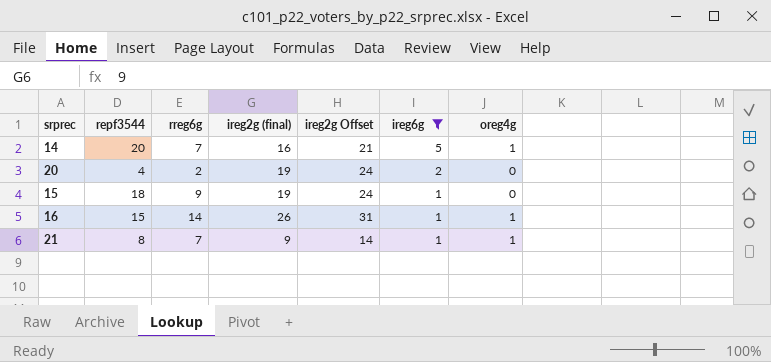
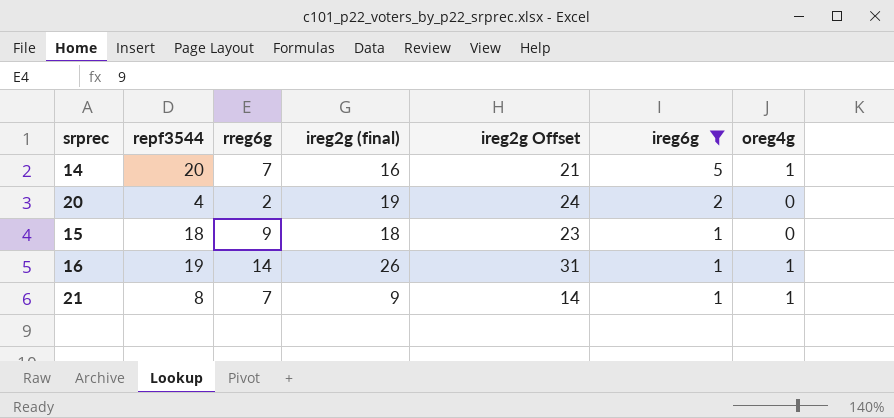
15 | ireg2g (final): 19 -> 18
15 | ireg2g Offset: 24 -> 23
16 | repf3544: 15 -> 19

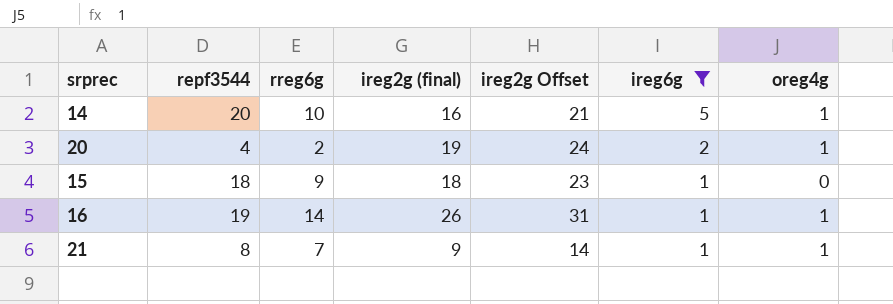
14 | rreg6g: 7 -> 10
20 | oreg4g: 0 -> 1

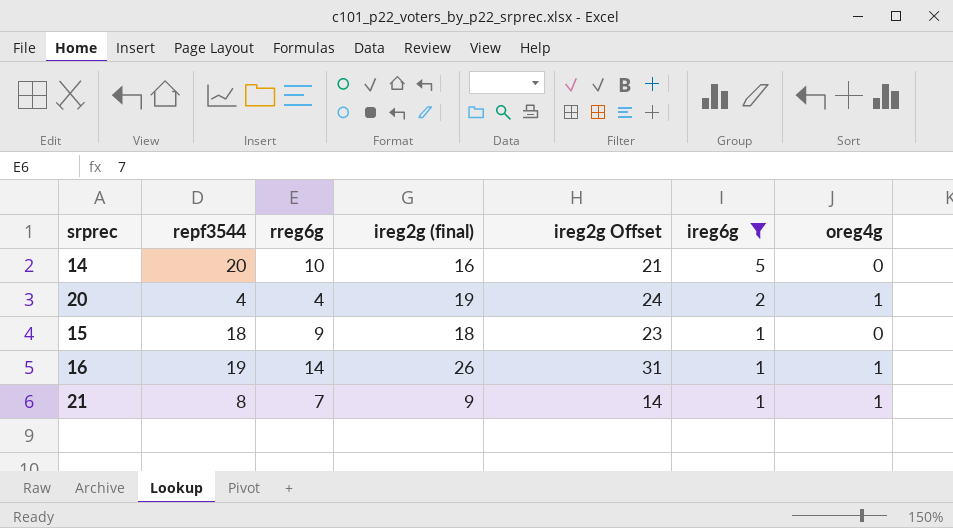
14 | oreg4g: 1 -> 0
20 | rreg6g: 2 -> 4

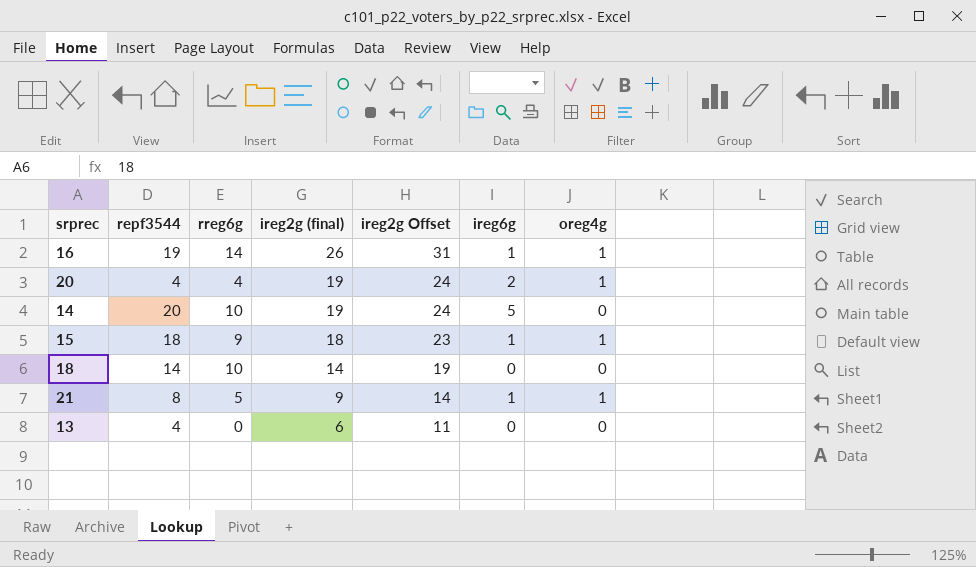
filter: ireg6g != 0 -> none
row order: ireg6g descending -> ireg2g (final) descending
14 | ireg2g (final): 16 -> 19
14 | ireg2g Offset: 21 -> 24
15 | oreg4g: 0 -> 1
21 | rreg6g: 7 -> 5

